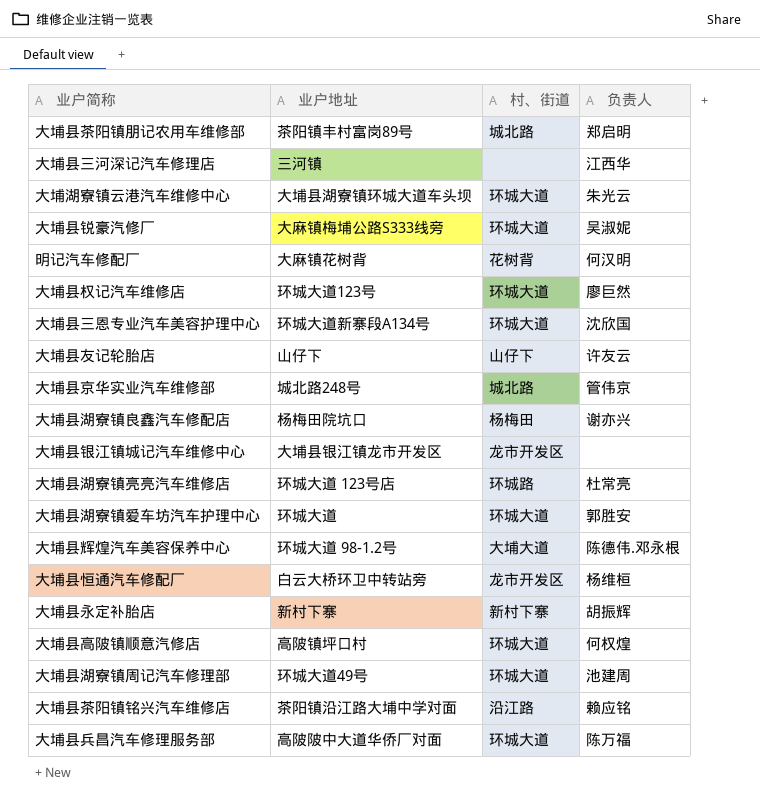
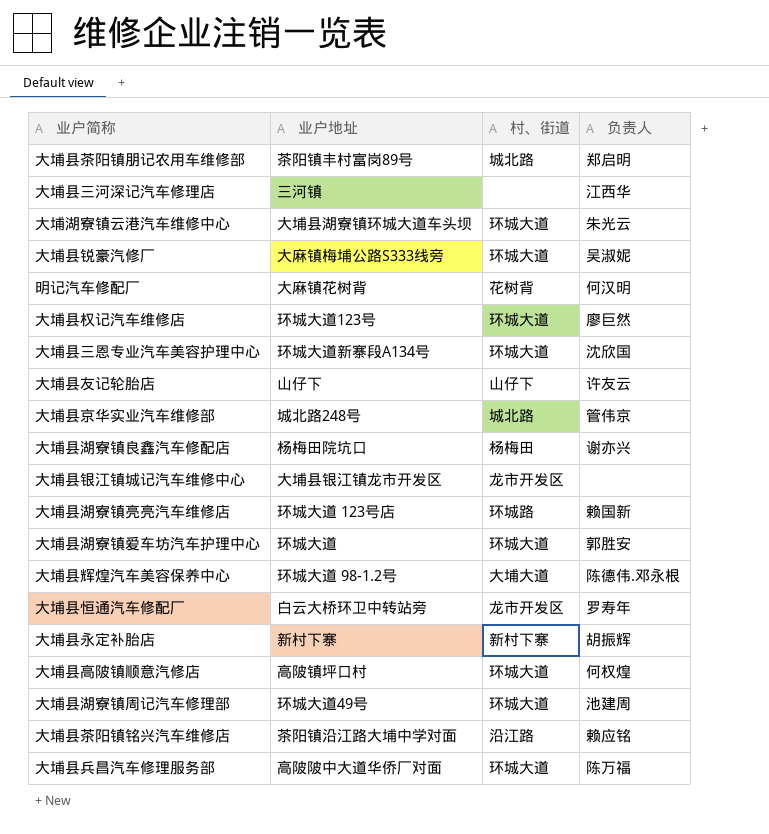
大埔县湖寮镇亮亮汽车维修店 | 负责人: 杜常亮 -> 赖国新
大埔县恒通汽车修配厂 | 负责人: 杨维桓 -> 罗寿年

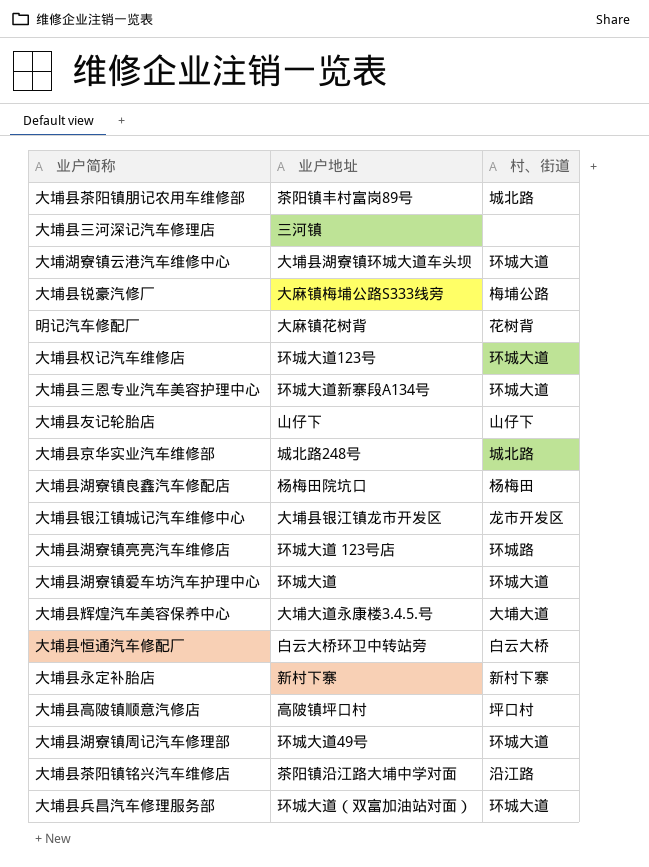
column 负责人 | position: 4 -> none
大埔县锐豪汽修厂 | 村、街道: 环城大道 -> 梅埔公路
大埔县辉煌汽车美容保养中心 | 业户地址: 环城大道 98-1.2号 -> 大埔大道永康楼3.4.5.号
大埔县恒通汽车修配厂 | 村、街道: 龙市开发区 -> 白云大桥
大埔县高陂镇顺意汽修店 | 村、街道: 环城大道 -> 坪口村
大埔县兵昌汽车修理服务部 | 业户地址: 高陂陂中大道华侨厂对面 -> 环城大道（双富加油站对面）

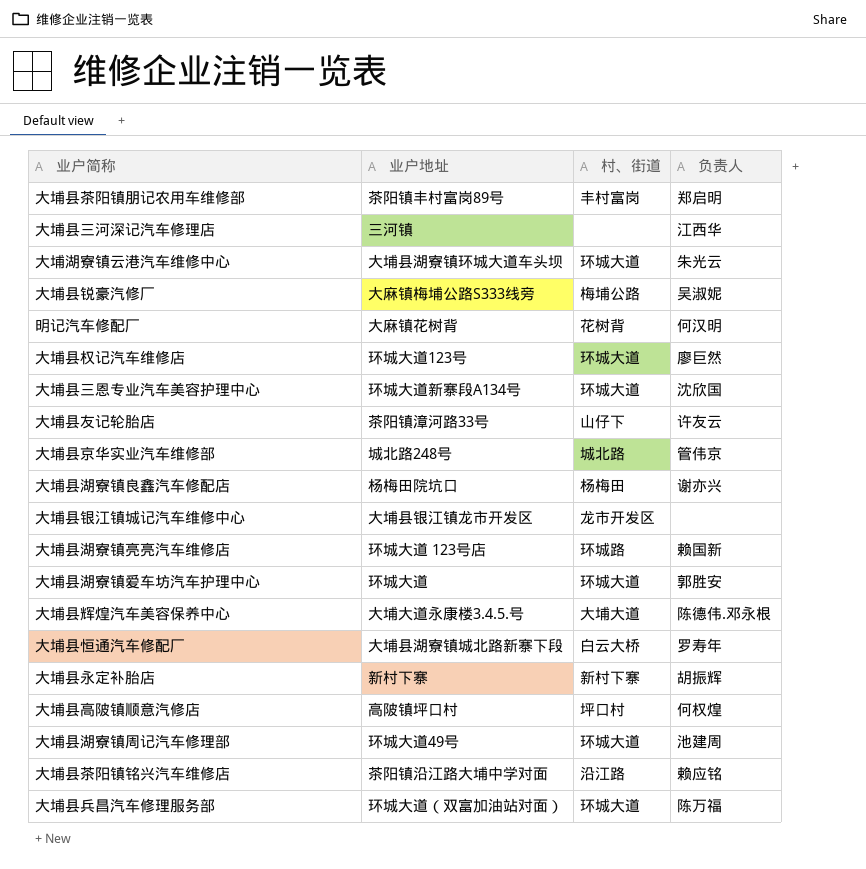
column 负责人 | position: none -> 4
大埔县茶阳镇朋记农用车维修部 | 村、街道: 城北路 -> 丰村富岗
大埔县友记轮胎店 | 业户地址: 山仔下 -> 茶阳镇漳河路33号
大埔县恒通汽车修配厂 | 业户地址: 白云大桥环卫中转站旁 -> 大埔县湖寮镇城北路新寨下段

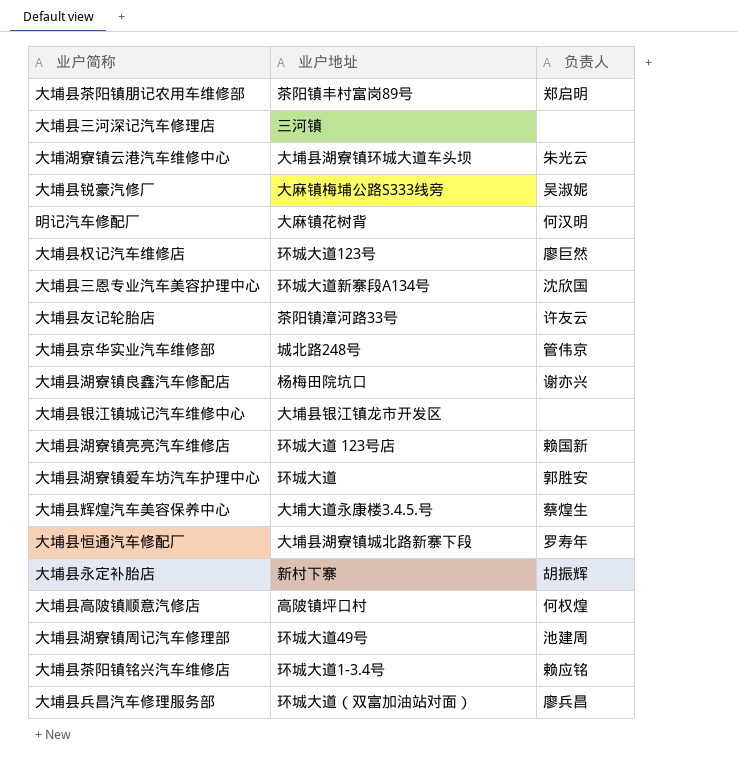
column 村、街道 | position: 3 -> none
大埔县三河深记汽车修理店 | 负责人: 江西华 -> none
大埔县辉煌汽车美容保养中心 | 负责人: 陈德伟.邓永根 -> 蔡煌生
大埔县茶阳镇铭兴汽车维修店 | 业户地址: 茶阳镇沿江路大埔中学对面 -> 环城大道1-3.4号
大埔县兵昌汽车修理服务部 | 负责人: 陈万福 -> 廖兵昌

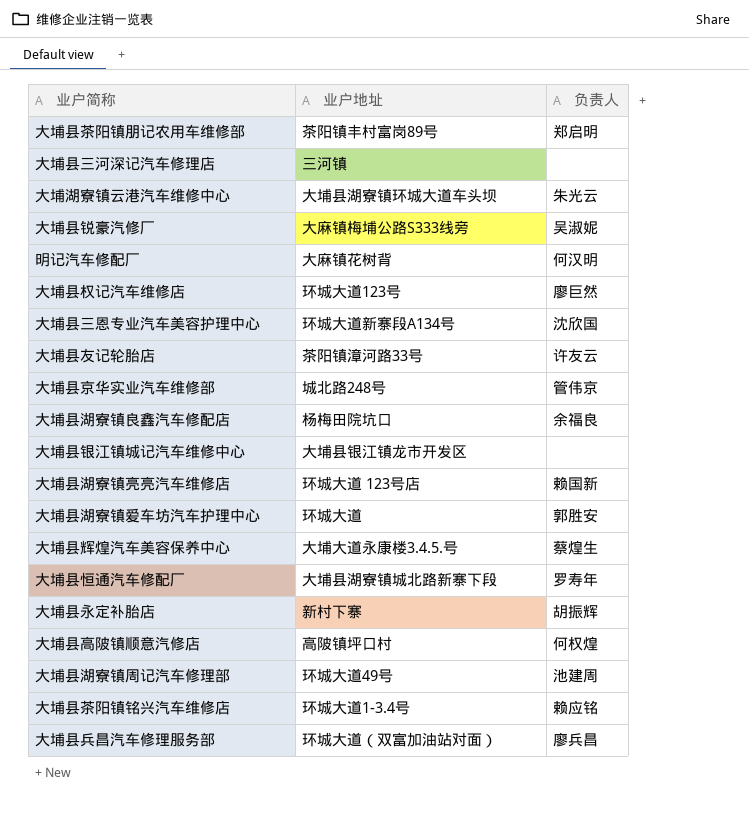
大埔县湖寮镇良鑫汽车修配店 | 负责人: 谢亦兴 -> 余福良

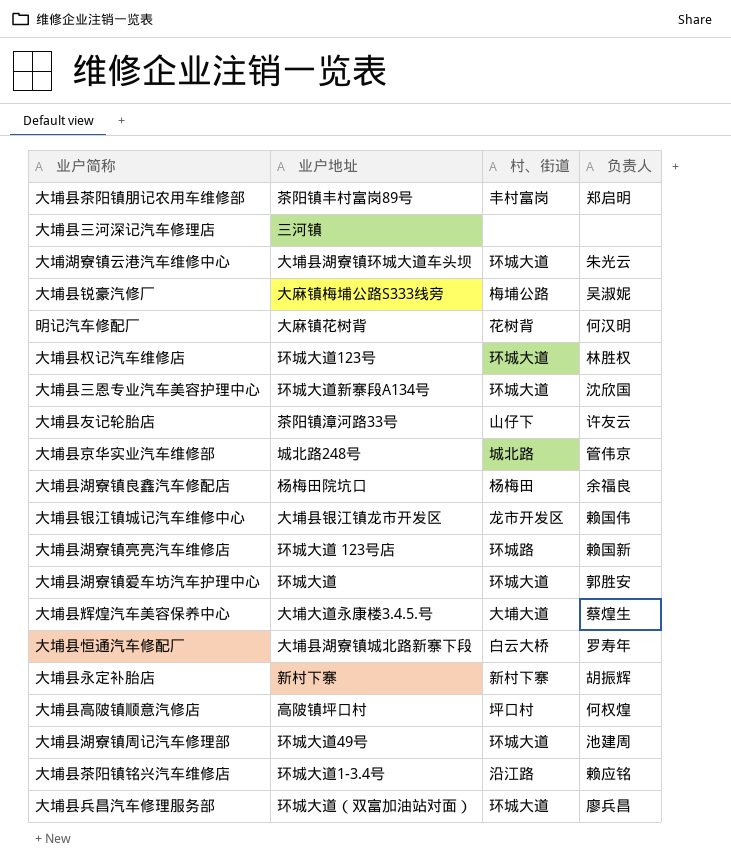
column 村、街道 | position: none -> 3
大埔县权记汽车维修店 | 负责人: 廖巨然 -> 林胜权
大埔县银江镇城记汽车维修中心 | 负责人: none -> 赖国伟

